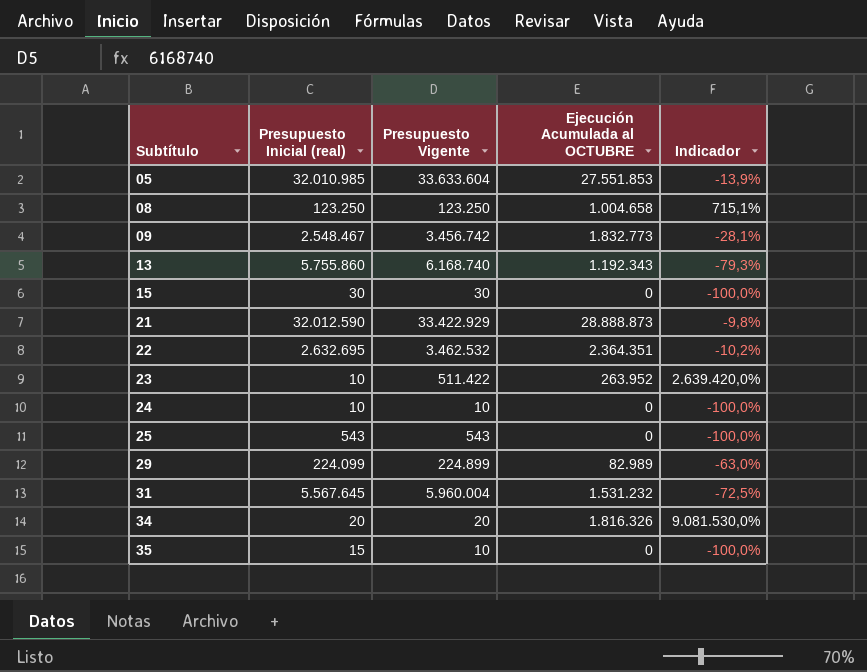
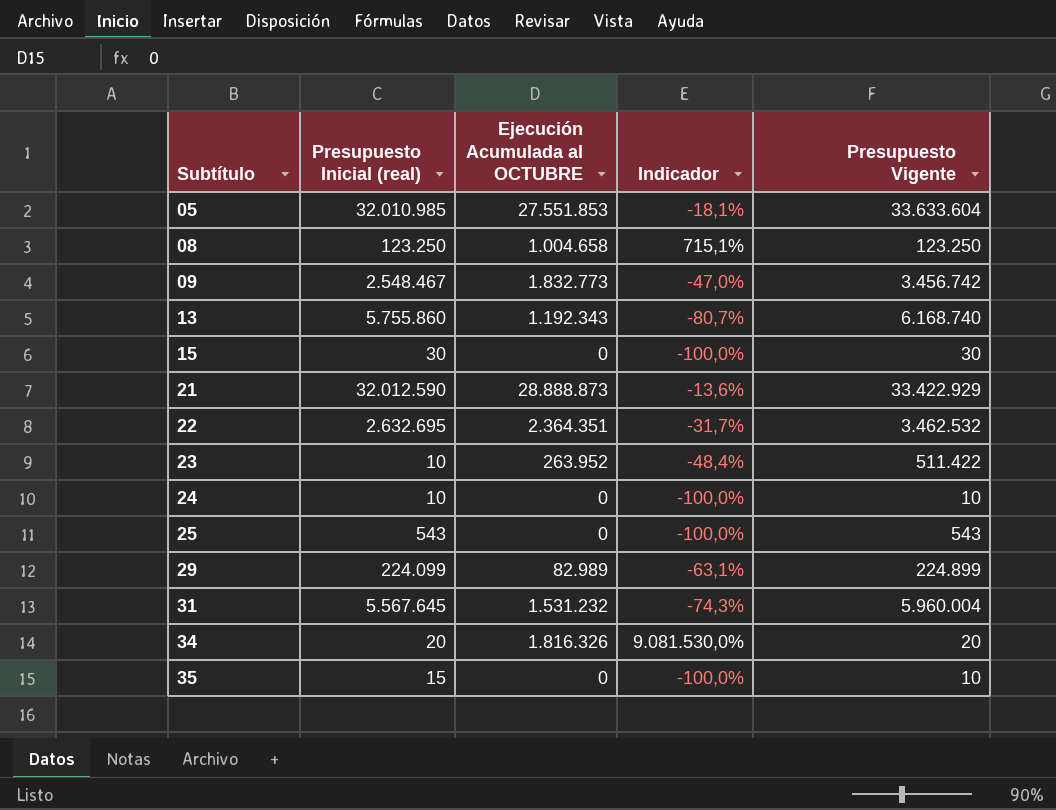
column Indicador | formula: ([Ejecución Acumulada al OCTUBRE] - [Presupuesto Inicial (real)]) / [Presupuesto Inicial (real)] -> ([Ejecución Acumulada al OCTUBRE] - [Presupuesto Vigente]) / [Presupuesto Vigente]
column Presupuesto Vigente | position: 3 -> 5

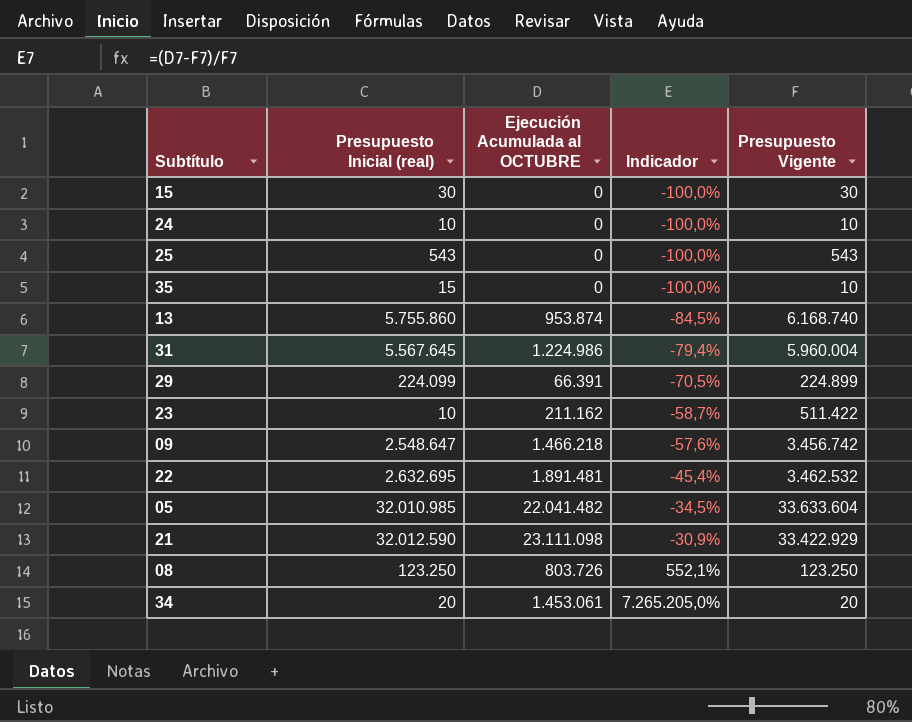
row order: Subtítulo ascending -> Indicador ascending
13 | Ejecución Acumulada al OCTUBRE: 1.192.343 -> 953.874
13 | Indicador: -80,7% -> -84,5%
31 | Ejecución Acumulada al OCTUBRE: 1.531.232 -> 1.224.986
31 | Indicador: -74,3% -> -79,4%
29 | Ejecución Acumulada al OCTUBRE: 82.989 -> 66.391
29 | Indicador: -63,1% -> -70,5%
23 | Ejecución Acumulada al OCTUBRE: 263.952 -> 211.162
23 | Indicador: -48,4% -> -58,7%
09 | Presupuesto Inicial (real): 2.548.467 -> 2.548.647
09 | Ejecución Acumulada al OCTUBRE: 1.832.773 -> 1.466.218
09 | Indicador: -47,0% -> -57,6%
22 | Ejecución Acumulada al OCTUBRE: 2.364.351 -> 1.891.481
22 | Indicador: -31,7% -> -45,4%
05 | Ejecución Acumulada al OCTUBRE: 27.551.853 -> 22.041.482
05 | Indicador: -18,1% -> -34,5%
21 | Ejecución Acumulada al OCTUBRE: 28.888.873 -> 23.111.098
21 | Indicador: -13,6% -> -30,9%
08 | Ejecución Acumulada al OCTUBRE: 1.004.658 -> 803.726
08 | Indicador: 715,1% -> 552,1%
34 | Ejecución Acumulada al OCTUBRE: 1.816.326 -> 1.453.061
34 | Indicador: 9.081.530,0% -> 7.265.205,0%

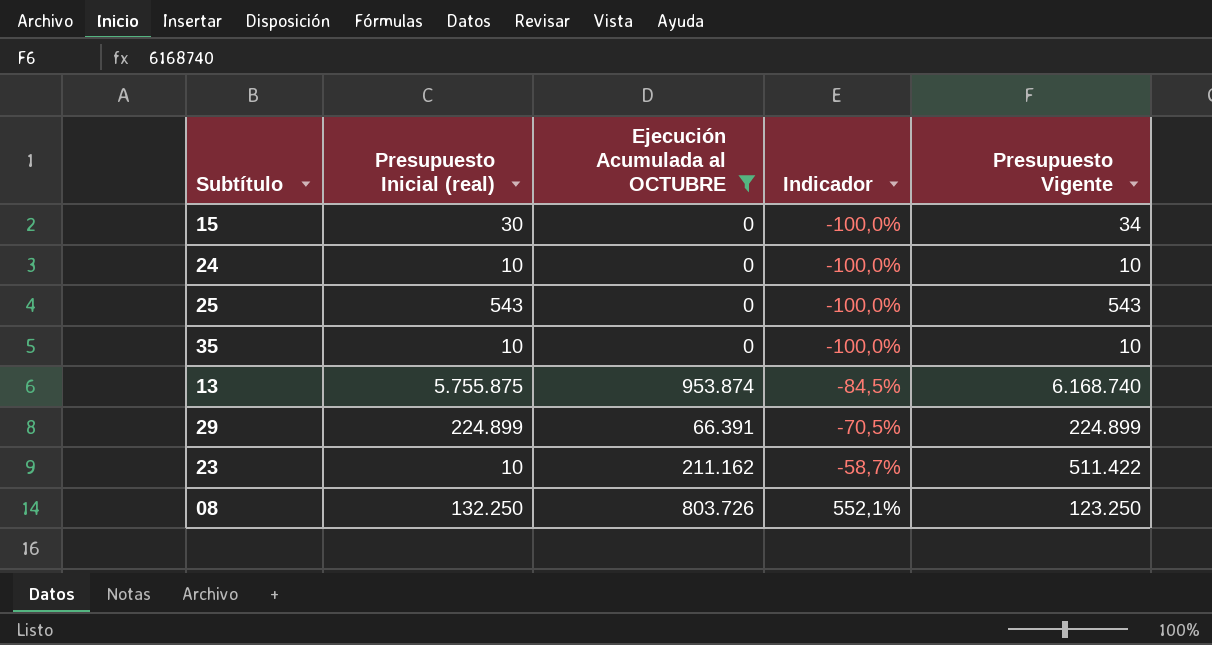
filter: none -> Ejecución Acumulada al OCTUBRE <= 953.874
15 | Presupuesto Vigente: 30 -> 34
35 | Presupuesto Inicial (real): 15 -> 10
13 | Presupuesto Inicial (real): 5.755.860 -> 5.755.875
29 | Presupuesto Inicial (real): 224.099 -> 224.899
08 | Presupuesto Inicial (real): 123.250 -> 132.250

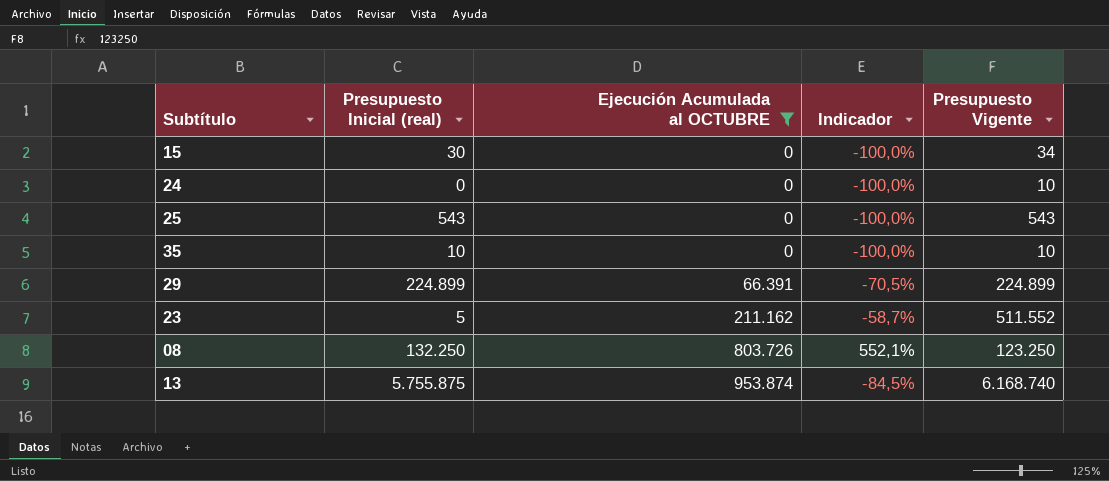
row order: Indicador ascending -> Ejecución Acumulada al OCTUBRE ascending
24 | Presupuesto Inicial (real): 10 -> 0
23 | Presupuesto Inicial (real): 10 -> 5
23 | Presupuesto Vigente: 511.422 -> 511.552

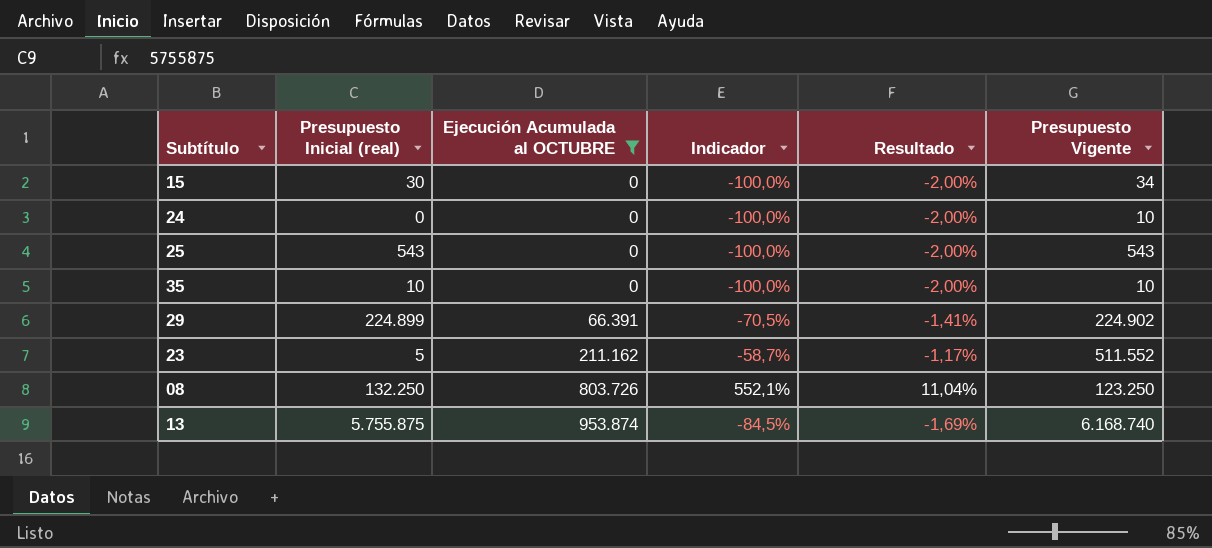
column Resultado | formula: none -> [Indicador] * 0,02
29 | Presupuesto Vigente: 224.899 -> 224.902

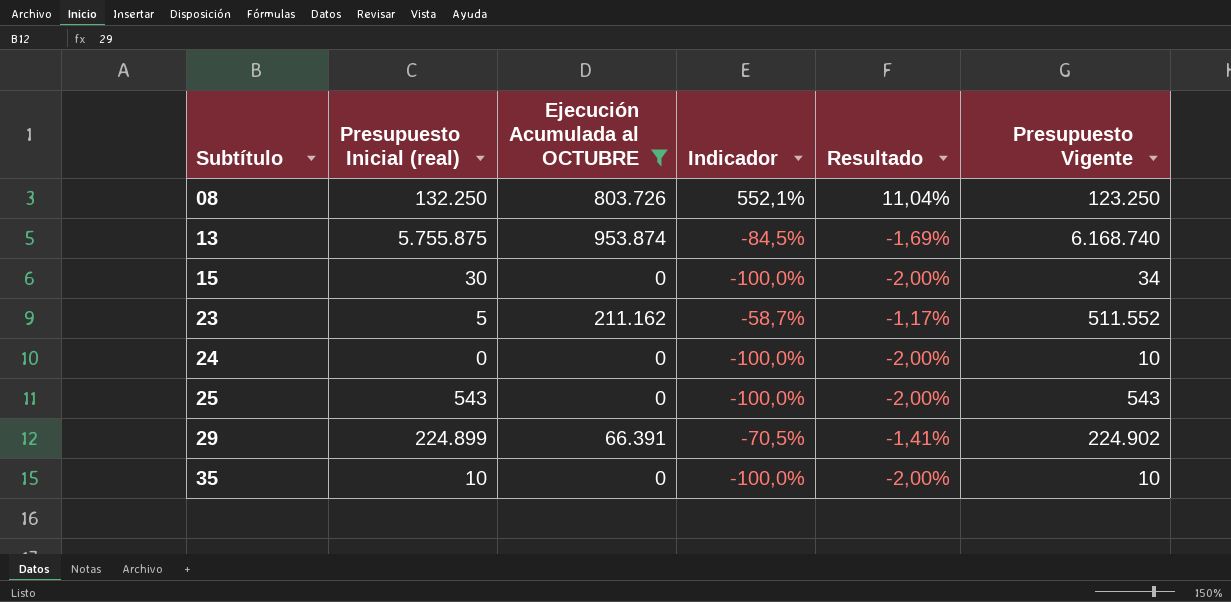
row order: Ejecución Acumulada al OCTUBRE ascending -> Subtítulo ascending

